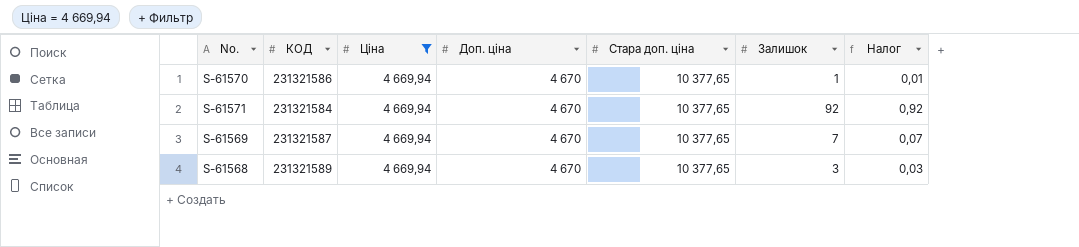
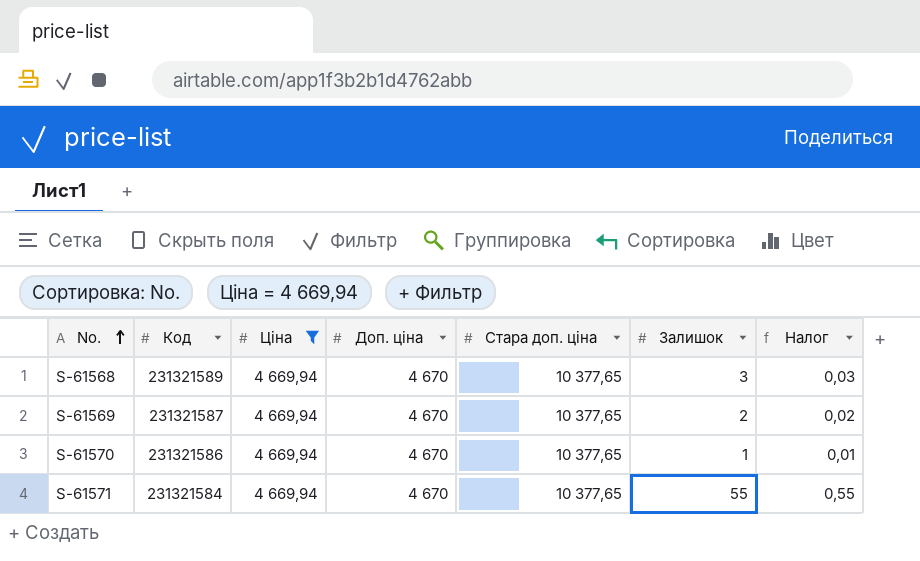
row order: none -> No. ascending
column name: КОД -> Код
S-61569 | Залишок: 7 -> 2
S-61569 | Налог: 0,07 -> 0,02
S-61571 | Залишок: 92 -> 55
S-61571 | Налог: 0,92 -> 0,55

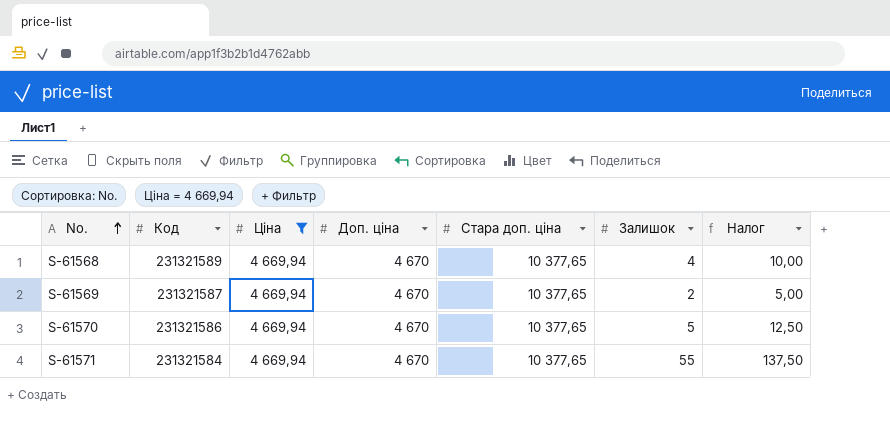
column Налог | formula: [Залишок] * 0,01 -> [Залишок] * 2,5
S-61568 | Залишок: 3 -> 4
S-61570 | Залишок: 1 -> 5

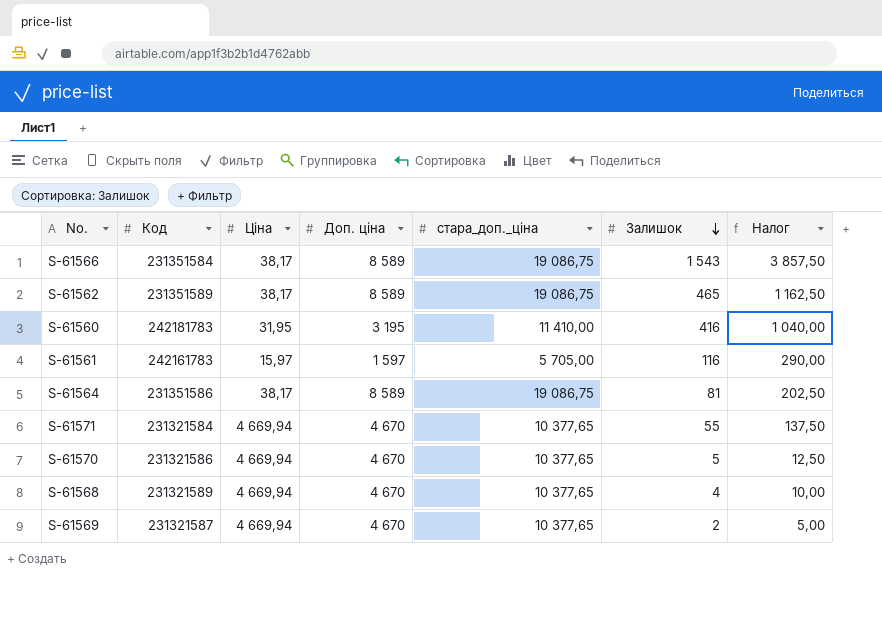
filter: Ціна = 4 669,94 -> none
row order: No. ascending -> Залишок descending
column name: Стара доп. ціна -> стара_доп._ціна

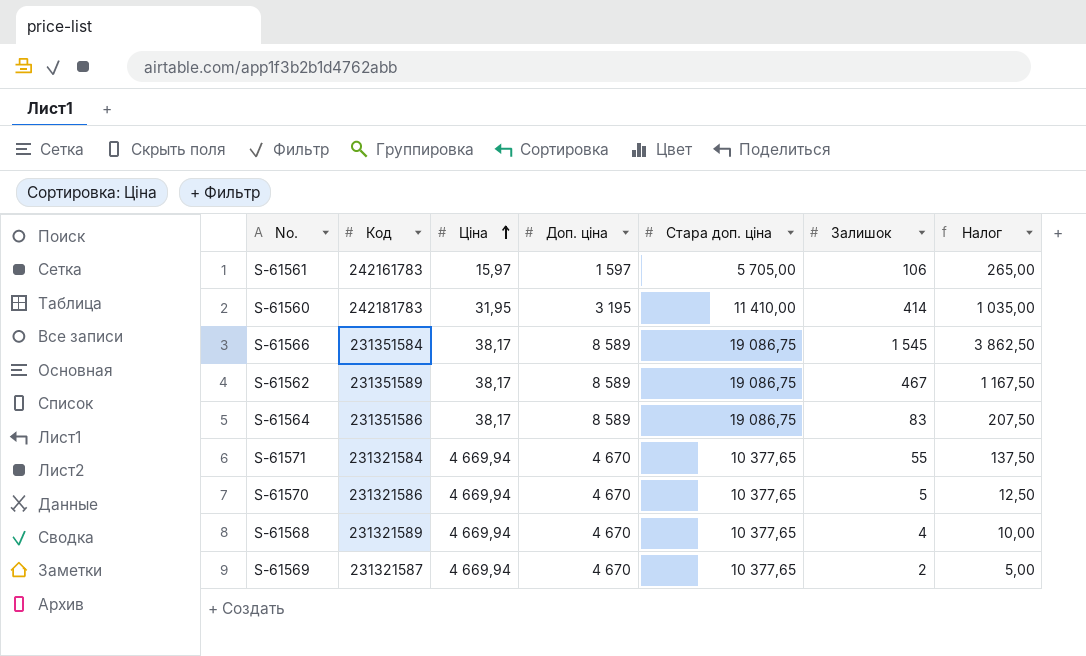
row order: Залишок descending -> Ціна ascending
column name: стара_доп._ціна -> Стара доп. ціна
S-61561 | Залишок: 116 -> 106
S-61561 | Налог: 290,00 -> 265,00
S-61560 | Залишок: 416 -> 414
S-61560 | Налог: 1 040,00 -> 1 035,00
S-61566 | Залишок: 1 543 -> 1 545
S-61566 | Налог: 3 857,50 -> 3 862,50
S-61562 | Залишок: 465 -> 467
S-61562 | Налог: 1 162,50 -> 1 167,50
S-61564 | Залишок: 81 -> 83
S-61564 | Налог: 202,50 -> 207,50

